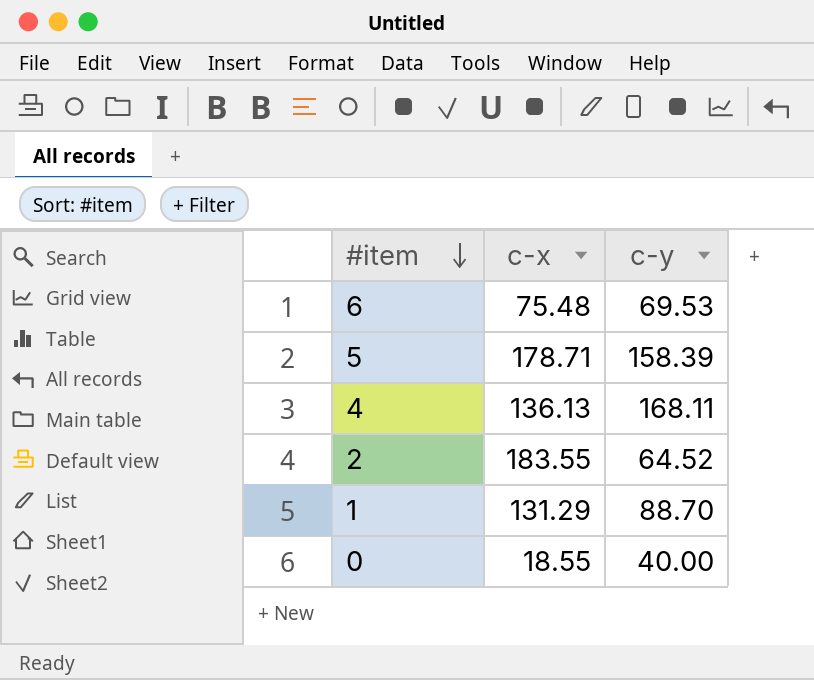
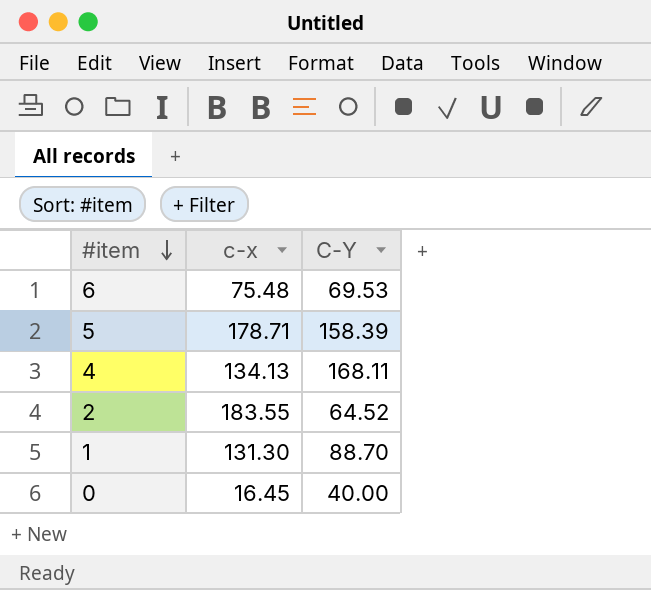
column name: c-y -> C-Y
4 | c-x: 136.13 -> 134.13
1 | c-x: 131.29 -> 131.30
0 | c-x: 18.55 -> 16.45

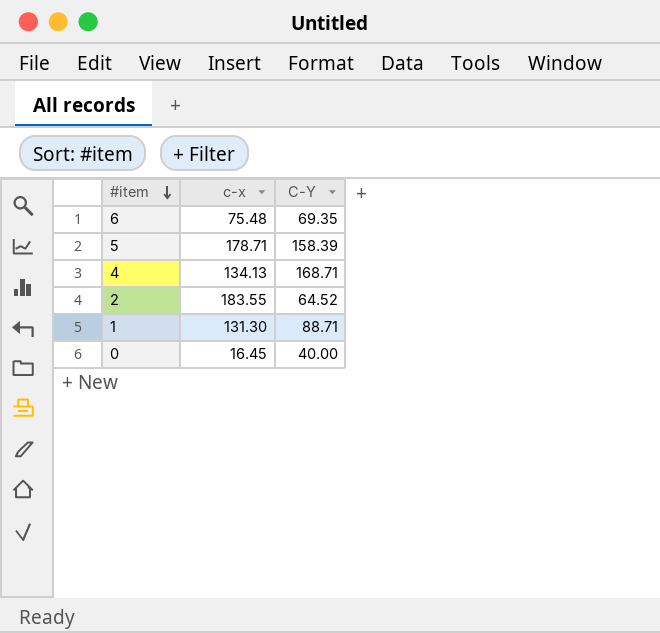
6 | C-Y: 69.53 -> 69.35
4 | C-Y: 168.11 -> 168.71
1 | C-Y: 88.70 -> 88.71

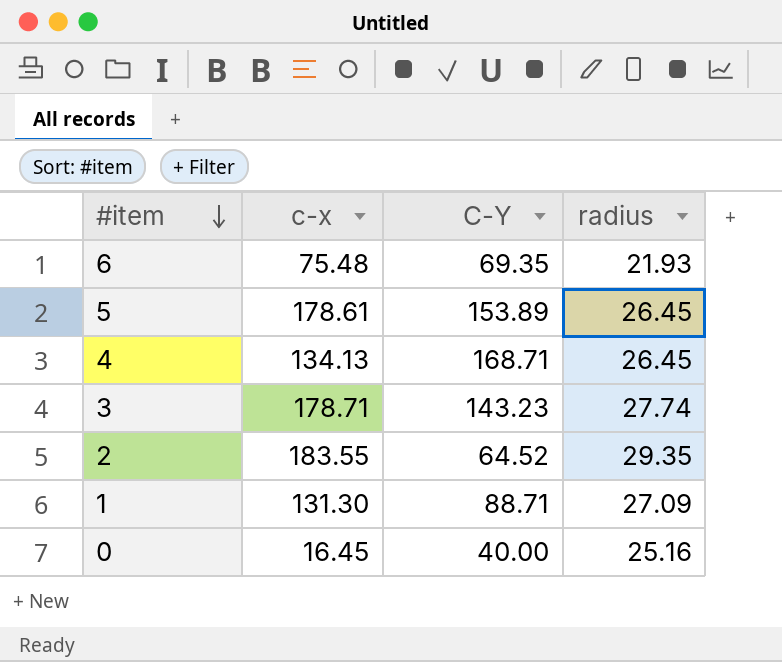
column radius | position: none -> 4
5 | c-x: 178.71 -> 178.61
5 | C-Y: 158.39 -> 153.89
row 3: none -> 178.71 | 143.23 | 27.74

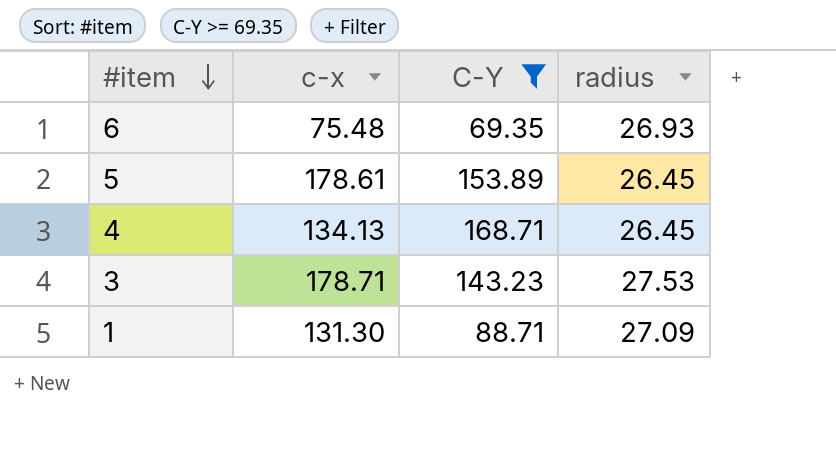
filter: none -> C-Y >= 69.35
6 | radius: 21.93 -> 26.93
3 | radius: 27.74 -> 27.53

